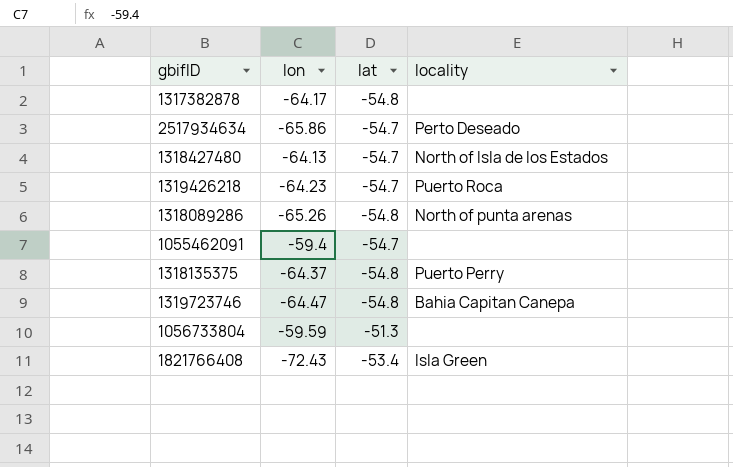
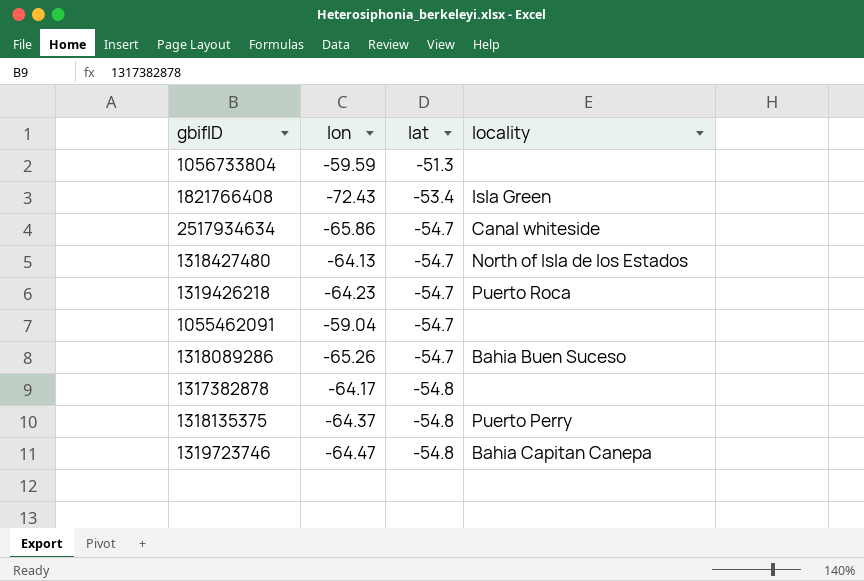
row order: none -> lat descending
2517934634 | locality: Perto Deseado -> Canal whiteside
1055462091 | lon: -59.4 -> -59.04
1318089286 | lat: -54.8 -> -54.7
1318089286 | locality: North of punta arenas -> Bahia Buen Suceso

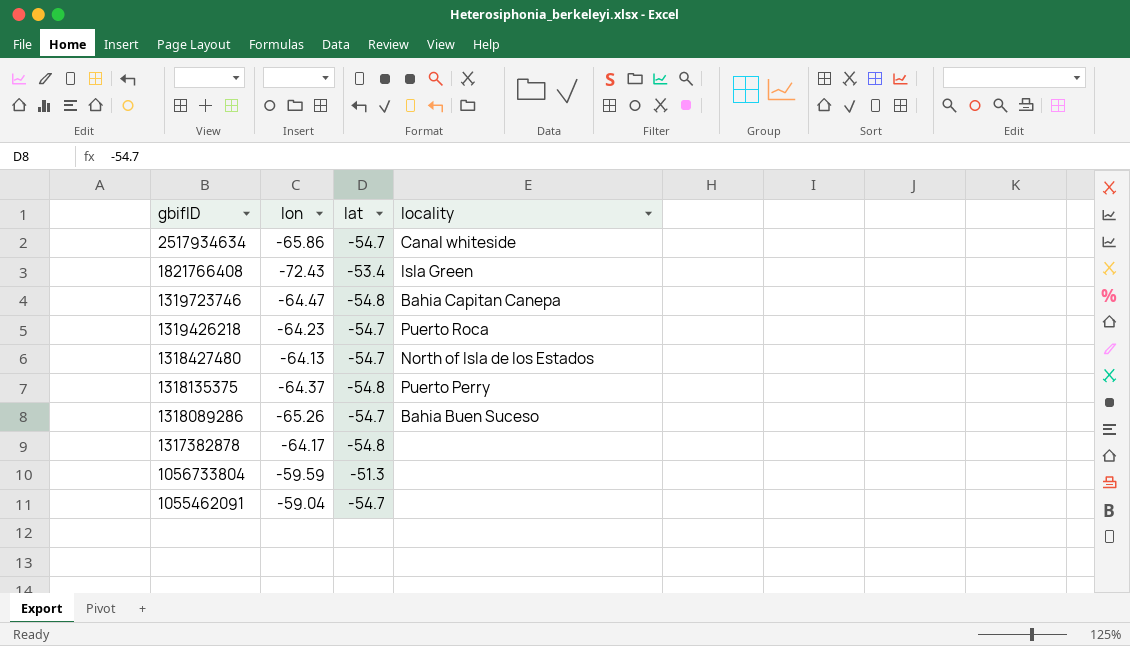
row order: lat descending -> gbifID descending

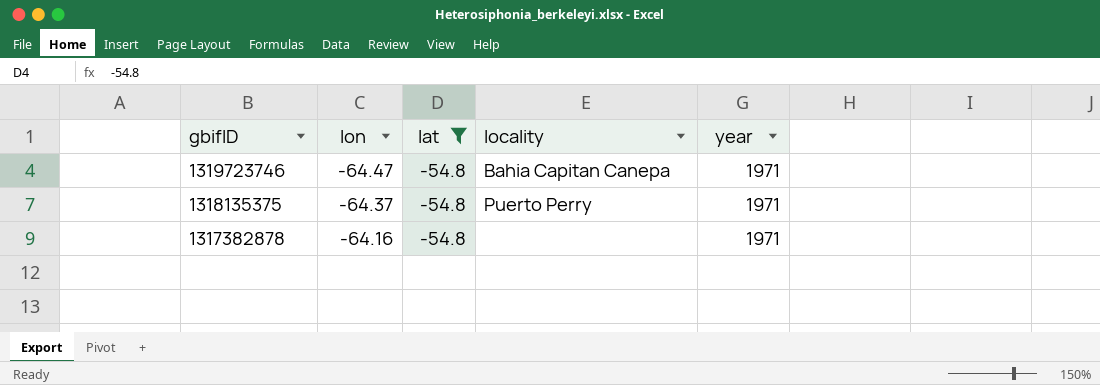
filter: none -> lat = -54.8
column year | position: none -> 5
1317382878 | lon: -64.17 -> -64.16

